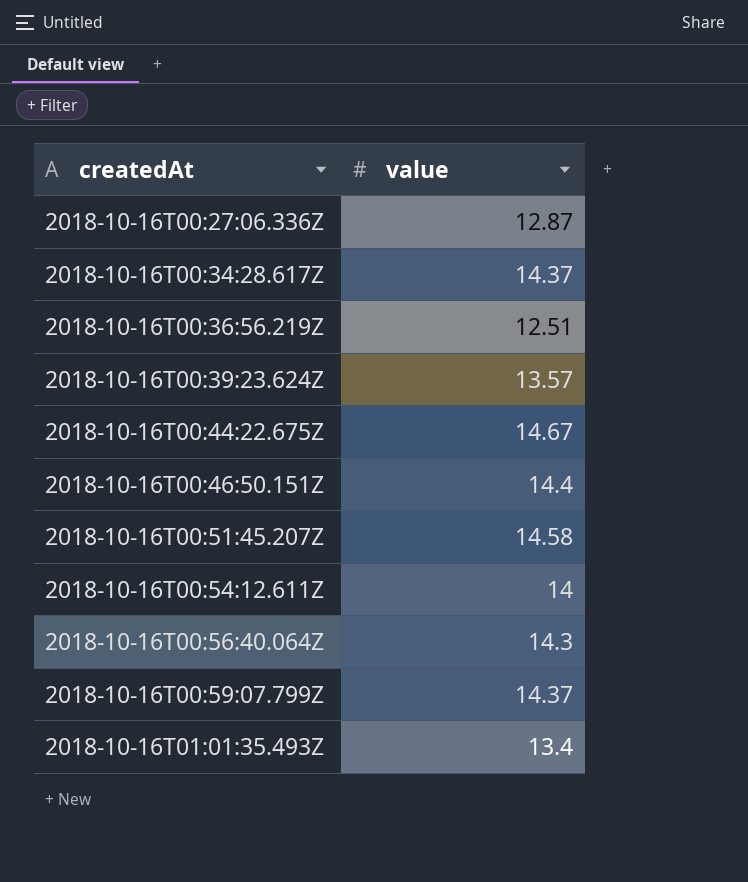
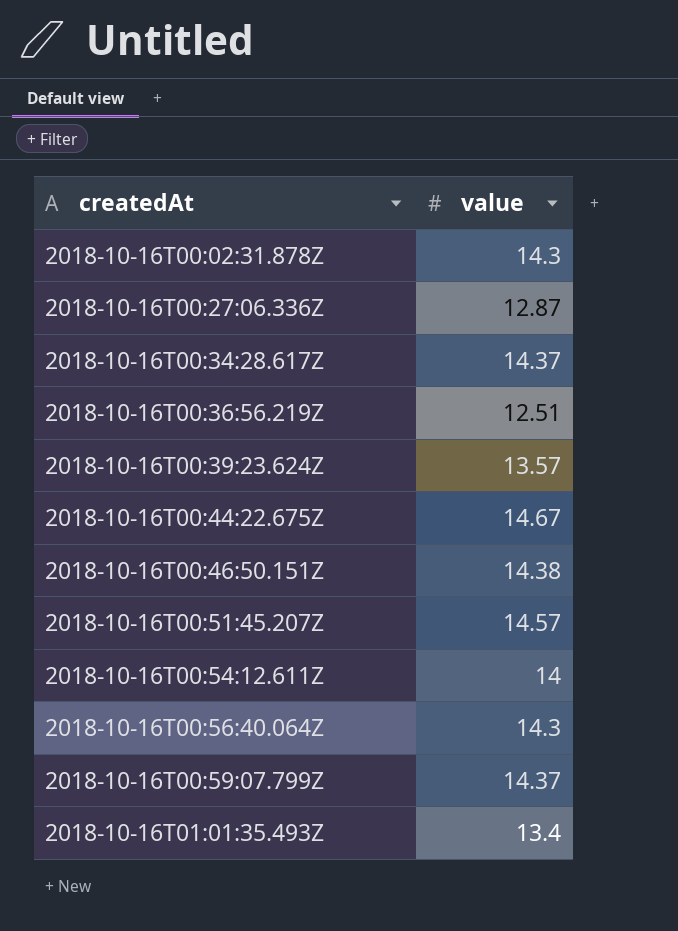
row 2018-10-16T00:02:31.878Z: none -> 14.3
2018-10-16T00:46:50.151Z | value: 14.4 -> 14.38
2018-10-16T00:51:45.207Z | value: 14.58 -> 14.57

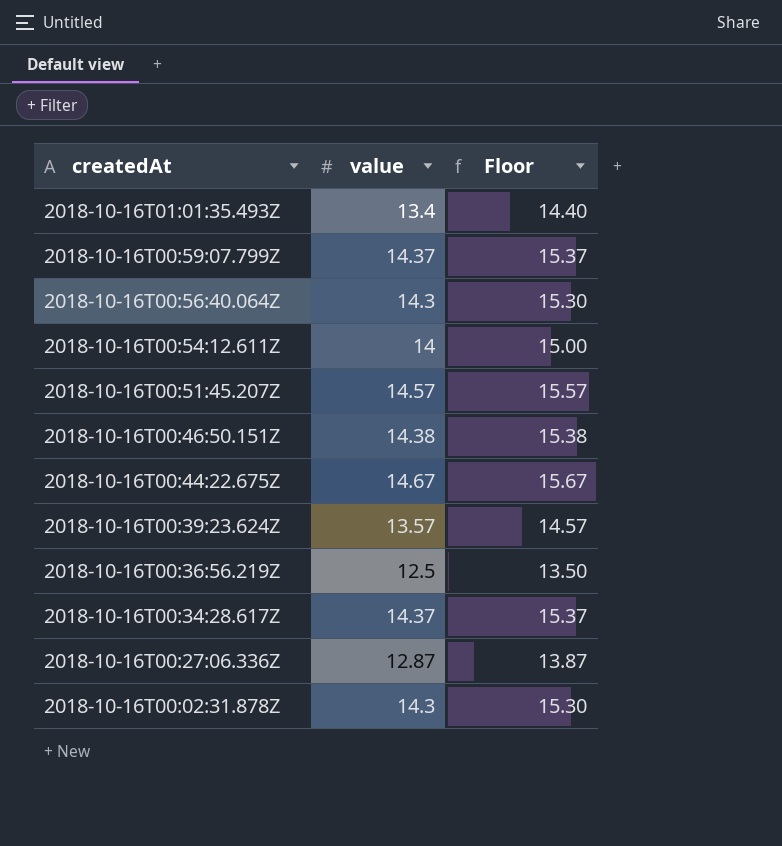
row order: createdAt ascending -> createdAt descending
column Floor | formula: none -> [value] + 1
2018-10-16T00:36:56.219Z | value: 12.51 -> 12.5

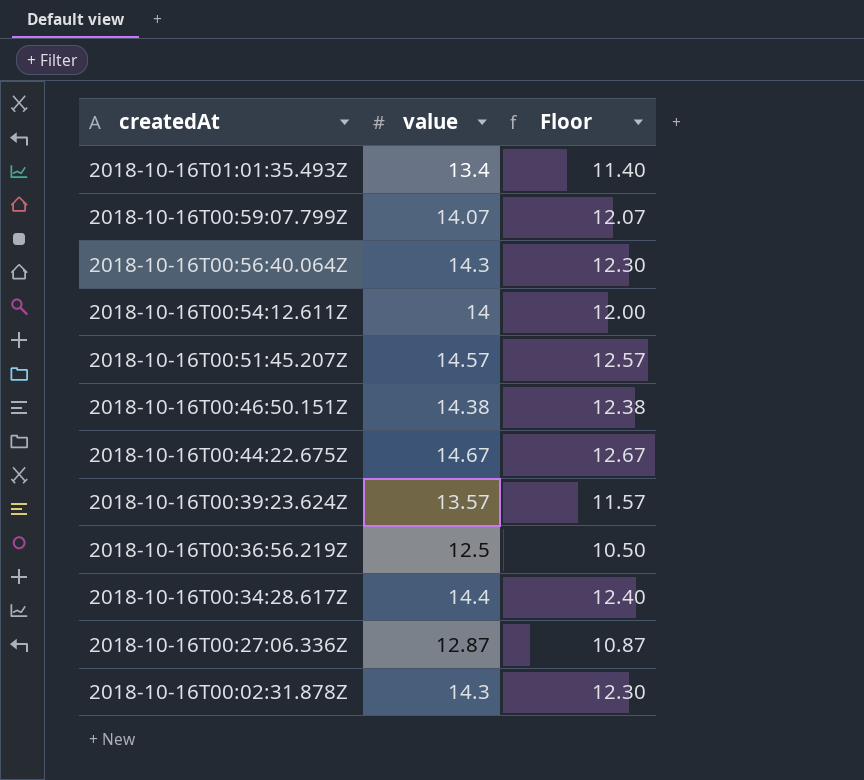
column Floor | formula: [value] + 1 -> [value] - 2
2018-10-16T00:59:07.799Z | value: 14.37 -> 14.07
2018-10-16T00:34:28.617Z | value: 14.37 -> 14.4

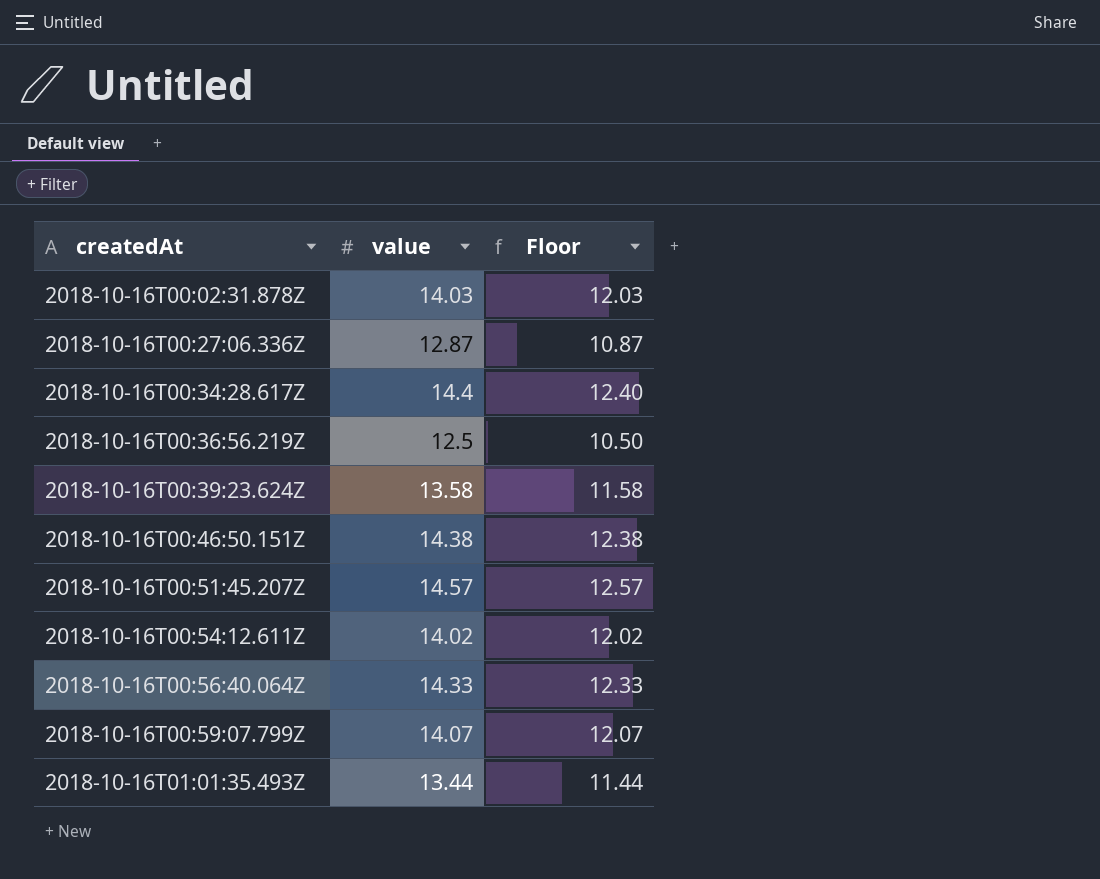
row order: createdAt descending -> createdAt ascending
row 2018-10-16T00:44:22.675Z: 14.67 | 12.67 -> none
2018-10-16T00:02:31.878Z | value: 14.3 -> 14.03
2018-10-16T00:02:31.878Z | Floor: 12.30 -> 12.03
2018-10-16T00:39:23.624Z | value: 13.57 -> 13.58
2018-10-16T00:39:23.624Z | Floor: 11.57 -> 11.58
2018-10-16T00:54:12.611Z | value: 14 -> 14.02
2018-10-16T00:54:12.611Z | Floor: 12.00 -> 12.02
2018-10-16T00:56:40.064Z | value: 14.3 -> 14.33
2018-10-16T00:56:40.064Z | Floor: 12.30 -> 12.33
2018-10-16T01:01:35.493Z | value: 13.4 -> 13.44
2018-10-16T01:01:35.493Z | Floor: 11.40 -> 11.44

